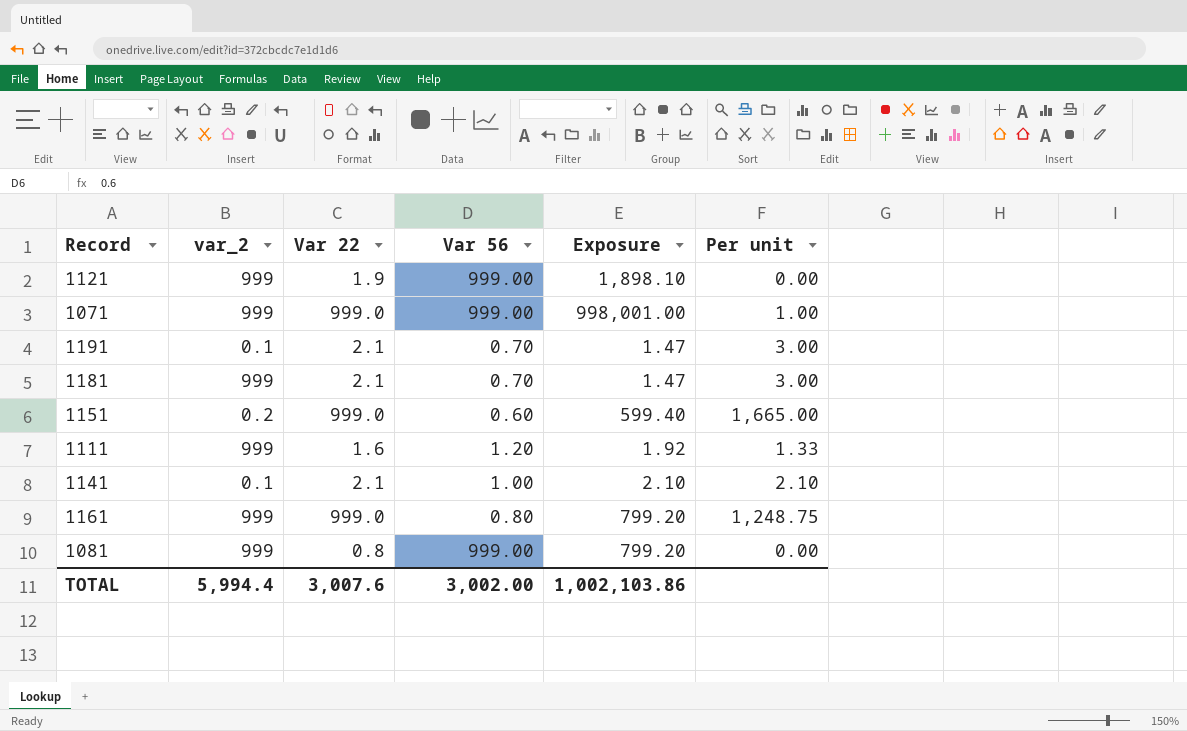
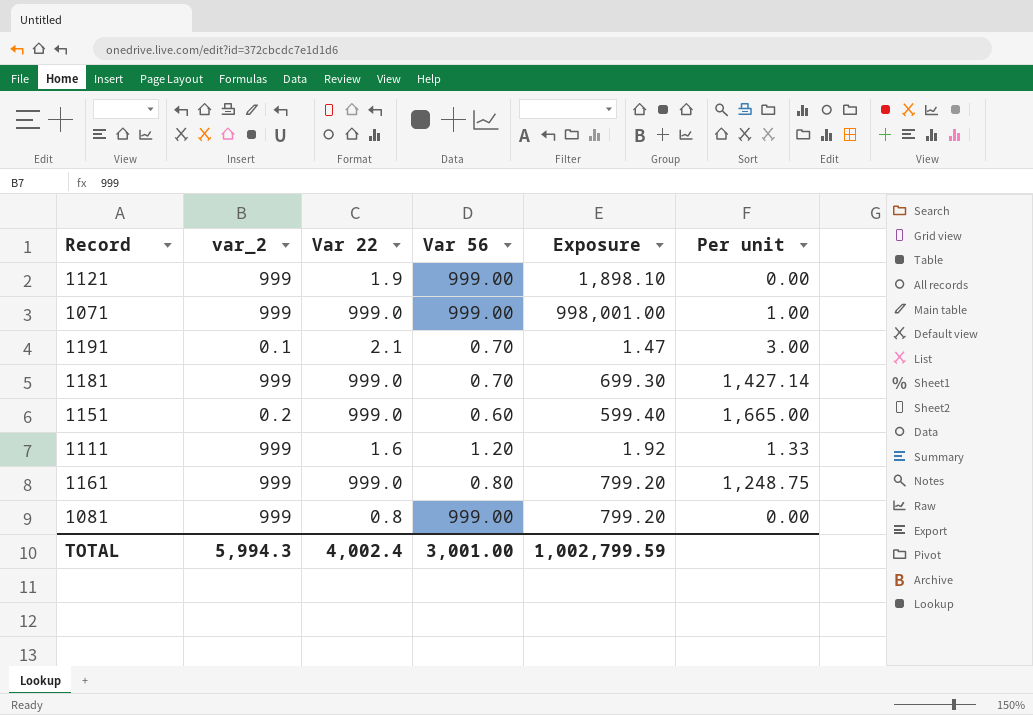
row 1141: 0.1 | 2.1 | 1.00 | 2.10 | 2.10 -> none
1181 | Var 22: 2.1 -> 999.0
1181 | Exposure: 1.47 -> 699.30
1181 | Per unit: 3.00 -> 1,427.14
TOTAL | var_2: 5,994.4 -> 5,994.3
TOTAL | Var 22: 3,007.6 -> 4,002.4
TOTAL | Var 56: 3,002.00 -> 3,001.00
TOTAL | Exposure: 1,002,103.86 -> 1,002,799.59

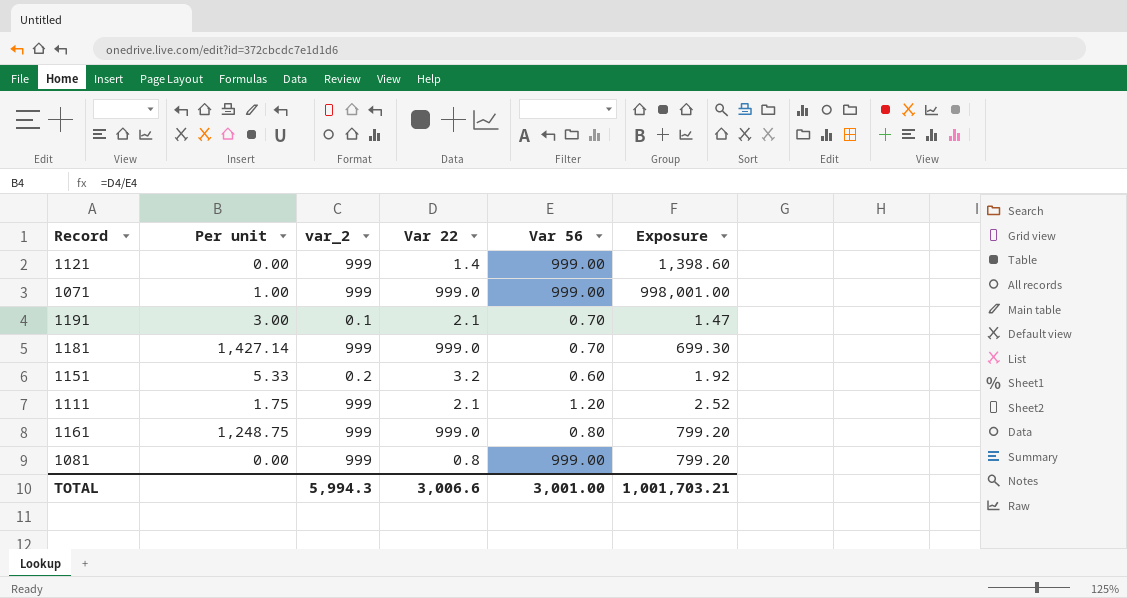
column Per unit | position: 6 -> 2
1121 | Var 22: 1.9 -> 1.4
1121 | Exposure: 1,898.10 -> 1,398.60
1151 | Per unit: 1,665.00 -> 5.33
1151 | Var 22: 999.0 -> 3.2
1151 | Exposure: 599.40 -> 1.92
1111 | Per unit: 1.33 -> 1.75
1111 | Var 22: 1.6 -> 2.1
1111 | Exposure: 1.92 -> 2.52
TOTAL | Var 22: 4,002.4 -> 3,006.6
TOTAL | Exposure: 1,002,799.59 -> 1,001,703.21

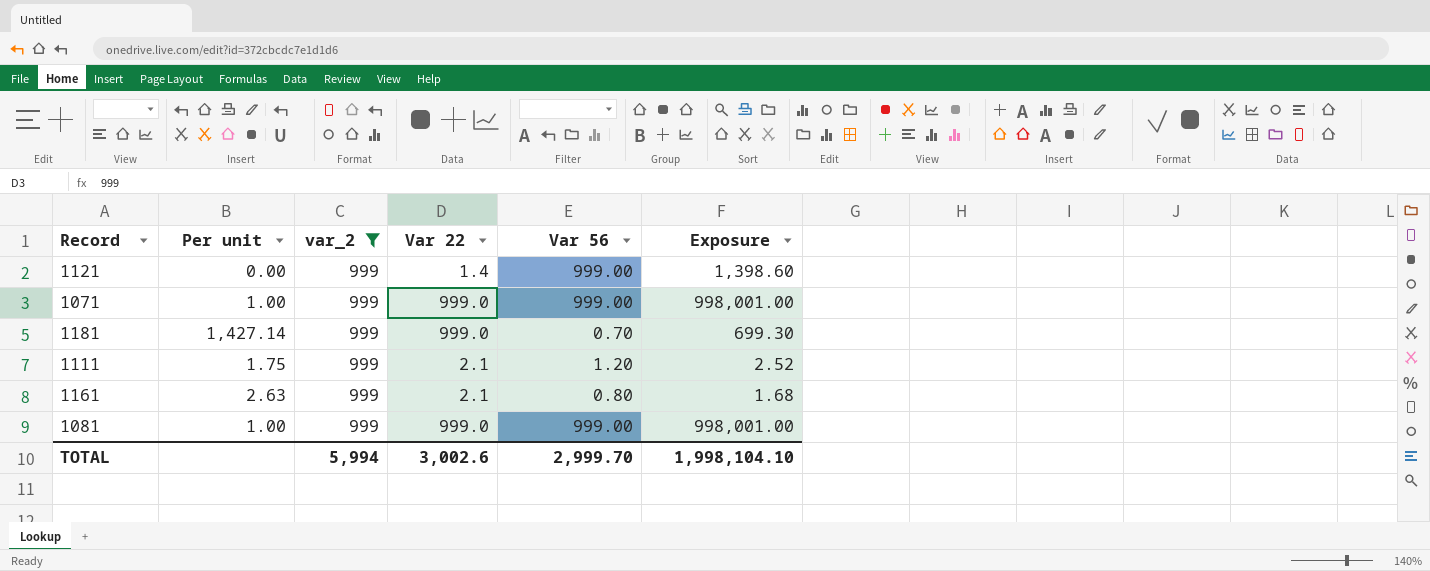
filter: none -> var_2 = 999
1161 | Per unit: 1,248.75 -> 2.63
1161 | Var 22: 999.0 -> 2.1
1161 | Exposure: 799.20 -> 1.68
1081 | Per unit: 0.00 -> 1.00
1081 | Var 22: 0.8 -> 999.0
1081 | Exposure: 799.20 -> 998,001.00
TOTAL | var_2: 5,994.3 -> 5,994
TOTAL | Var 22: 3,006.6 -> 3,002.6
TOTAL | Var 56: 3,001.00 -> 2,999.70
TOTAL | Exposure: 1,001,703.21 -> 1,998,104.10

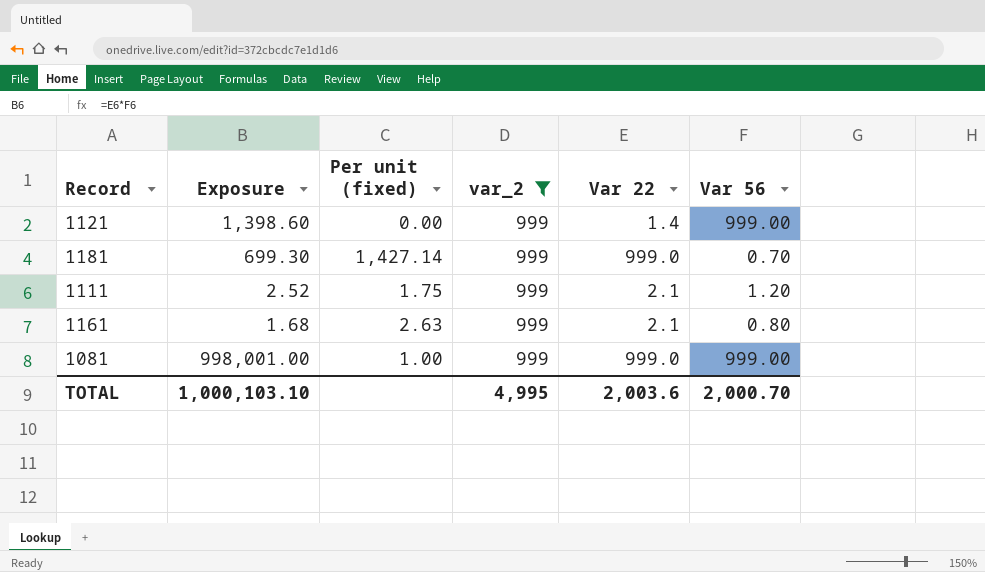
column Exposure | position: 6 -> 2
column name: Per unit -> Per unit (fixed)
row 1071: 1.00 | 999 | 999.0 | 999.00 | 998,001.00 -> none
TOTAL | Exposure: 1,998,104.10 -> 1,000,103.10
TOTAL | var_2: 5,994 -> 4,995
TOTAL | Var 22: 3,002.6 -> 2,003.6
TOTAL | Var 56: 2,999.70 -> 2,000.70

